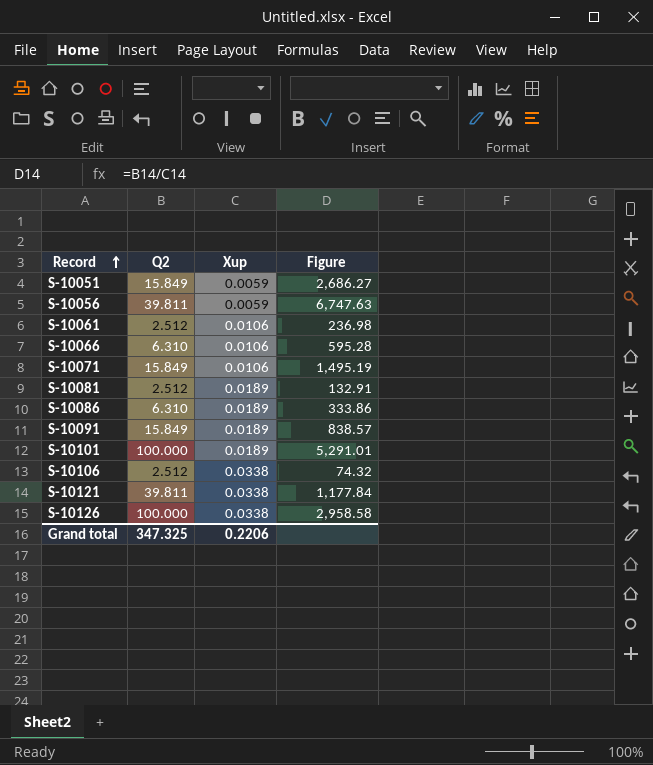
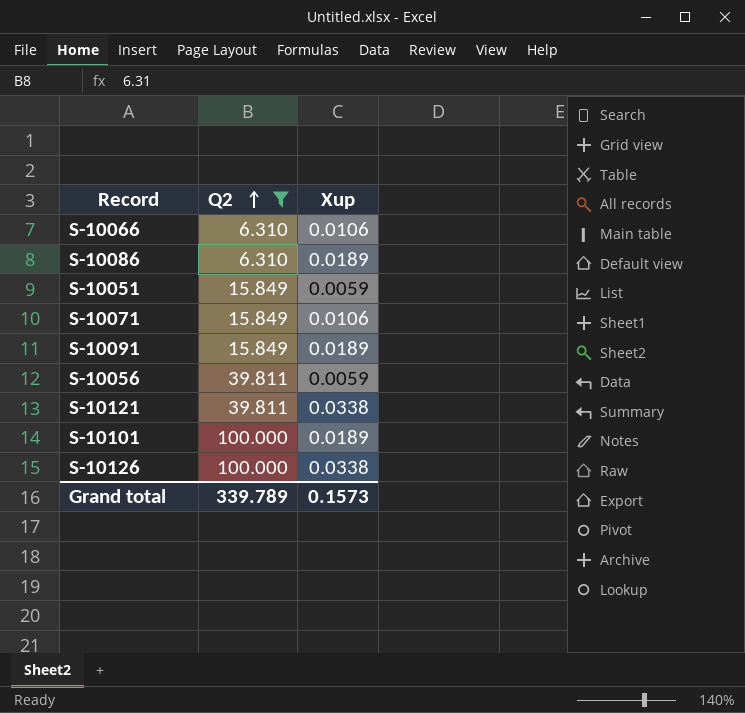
filter: none -> Q2 != 2.512
row order: Record ascending -> Q2 ascending
column Figure | formula: [Q2] / [Xup] -> none
Grand total | Q2: 347.325 -> 339.789
Grand total | Xup: 0.2206 -> 0.1573

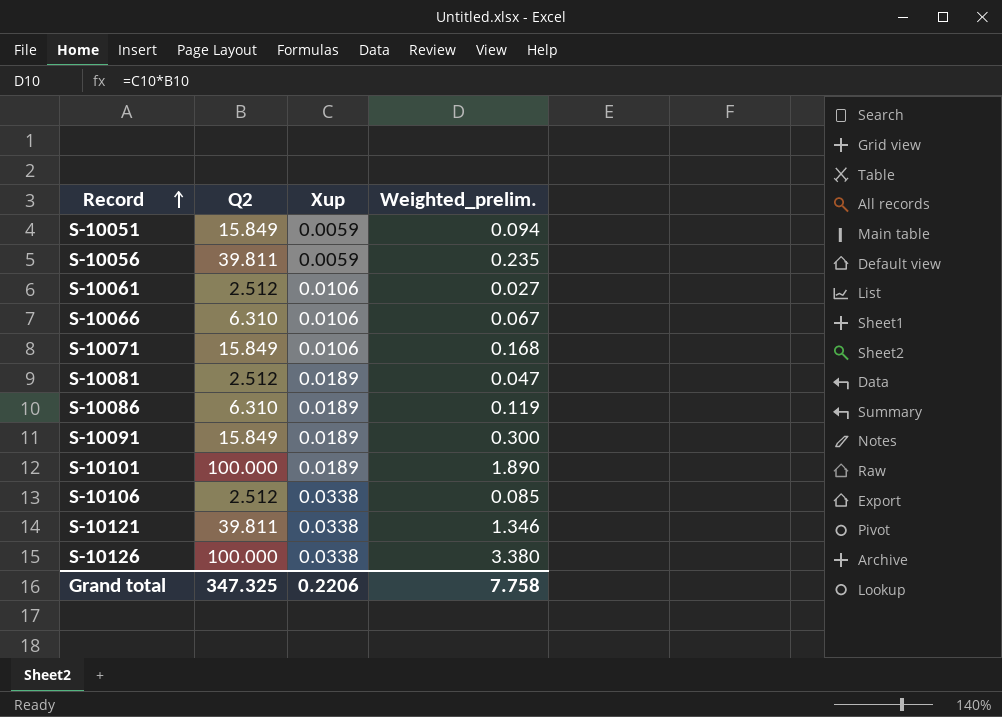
filter: Q2 != 2.512 -> none
row order: Q2 ascending -> Record ascending
column Weighted_prelim. | formula: none -> [Q2] * [Xup]
Grand total | Q2: 339.789 -> 347.325
Grand total | Xup: 0.1573 -> 0.2206

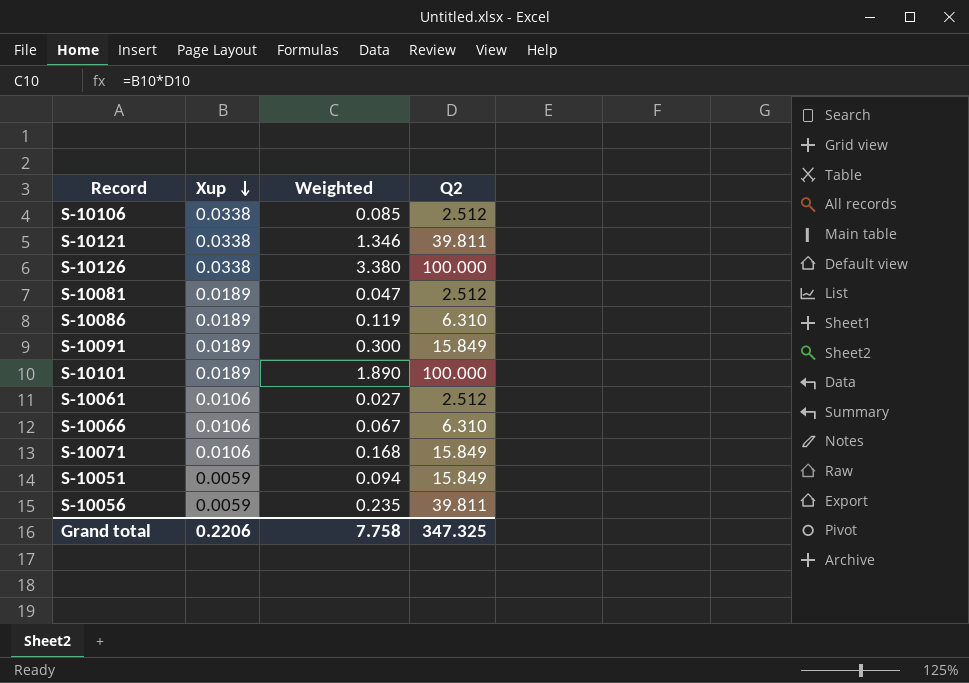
row order: Record ascending -> Xup descending
column name: Weighted_prelim. -> Weighted
column Q2 | position: 2 -> 4

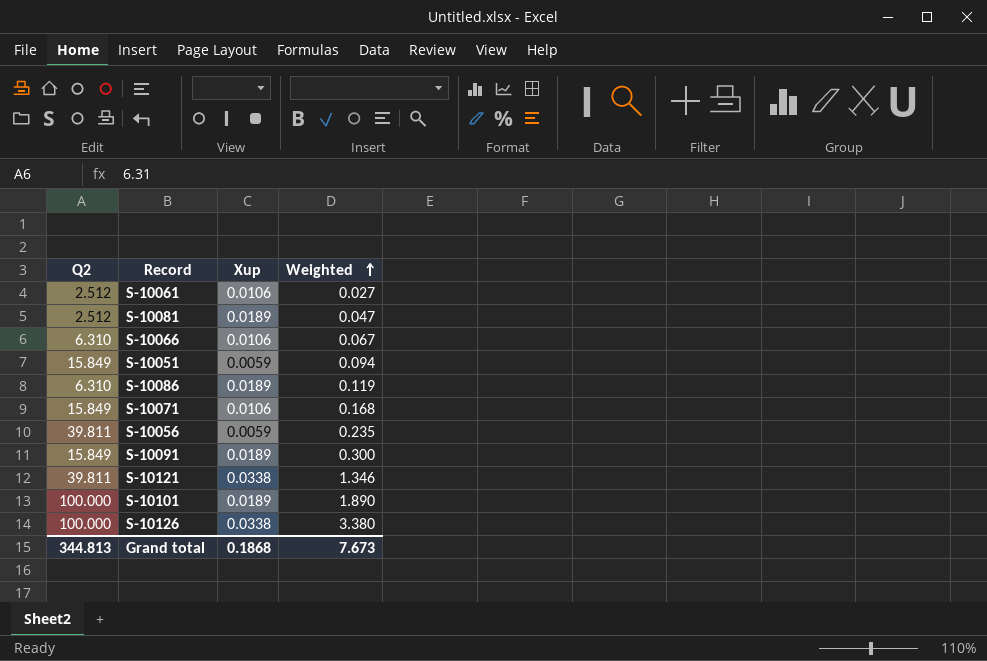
row order: Xup descending -> Weighted ascending
column Q2 | position: 4 -> 1
row S-10106: 0.0338 | 0.085 | 2.512 -> none
Grand total | Q2: 347.325 -> 344.813
Grand total | Xup: 0.2206 -> 0.1868
Grand total | Weighted: 7.758 -> 7.673

